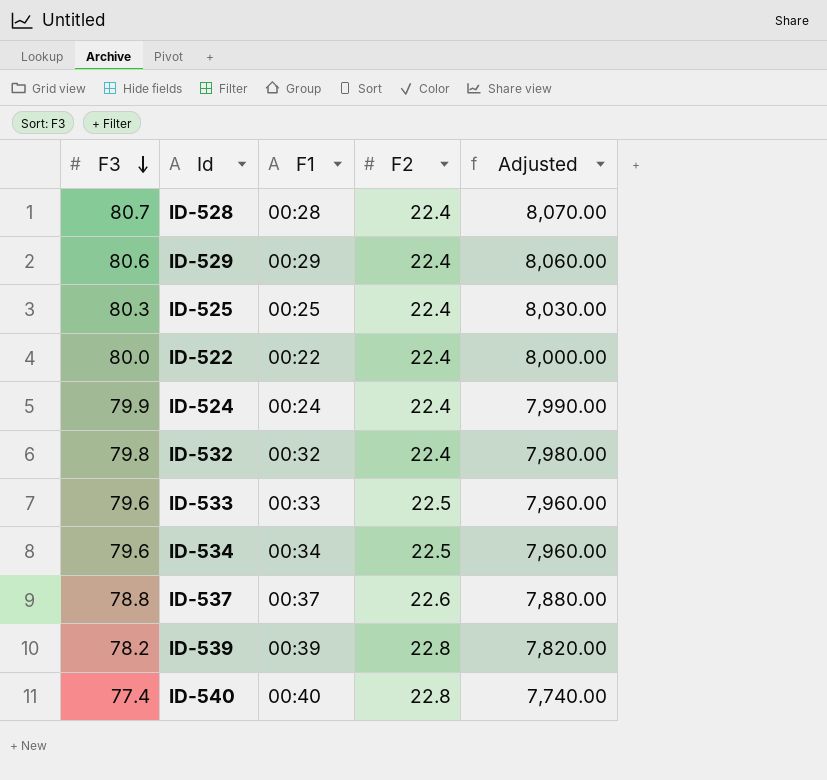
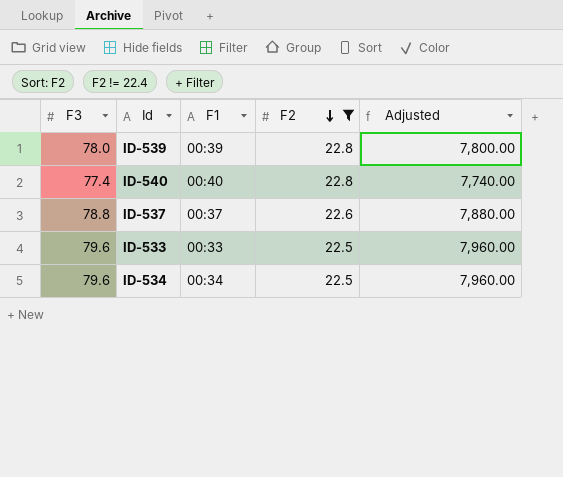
filter: none -> F2 != 22.4
row order: F3 descending -> F2 descending
ID-539 | F3: 78.2 -> 78.0
ID-539 | Adjusted: 7,820.00 -> 7,800.00

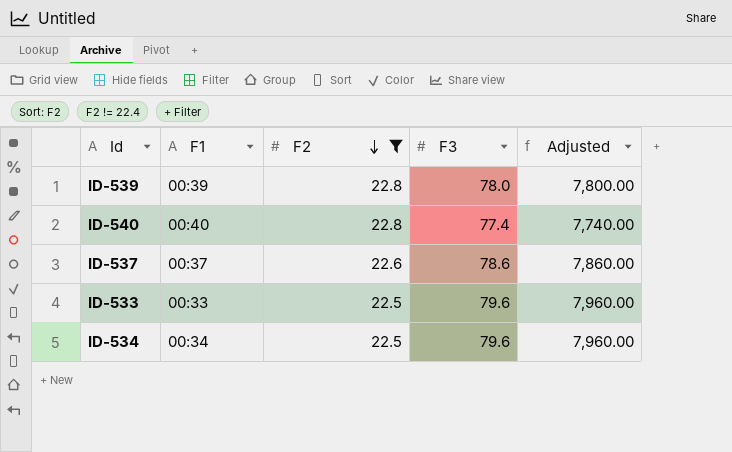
column F3 | position: 1 -> 4
ID-537 | F3: 78.8 -> 78.6
ID-537 | Adjusted: 7,880.00 -> 7,860.00

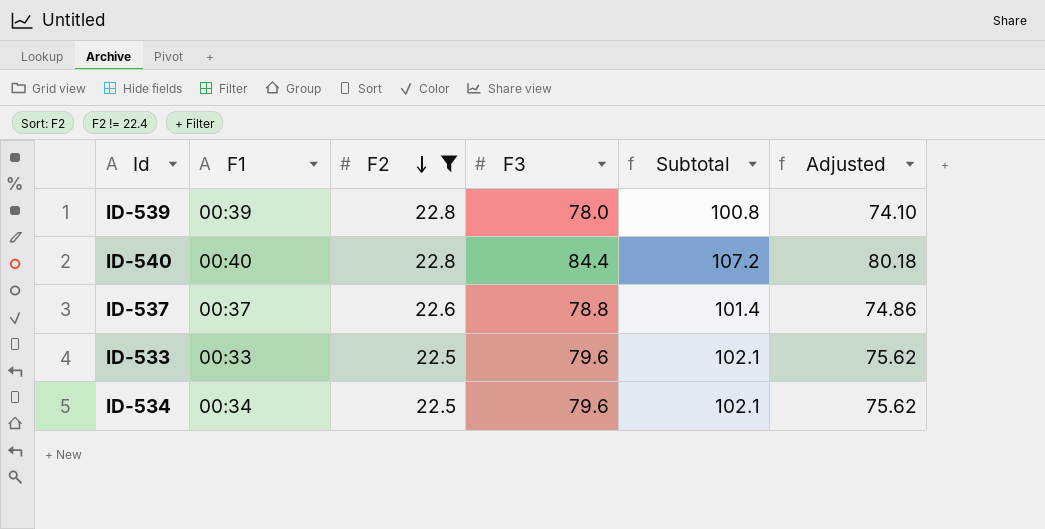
column Subtotal | formula: none -> [F2] + [F3]
column Adjusted | formula: [F3] * 100 -> [F3] * 0.95
ID-540 | F3: 77.4 -> 84.4
ID-537 | F3: 78.6 -> 78.8

